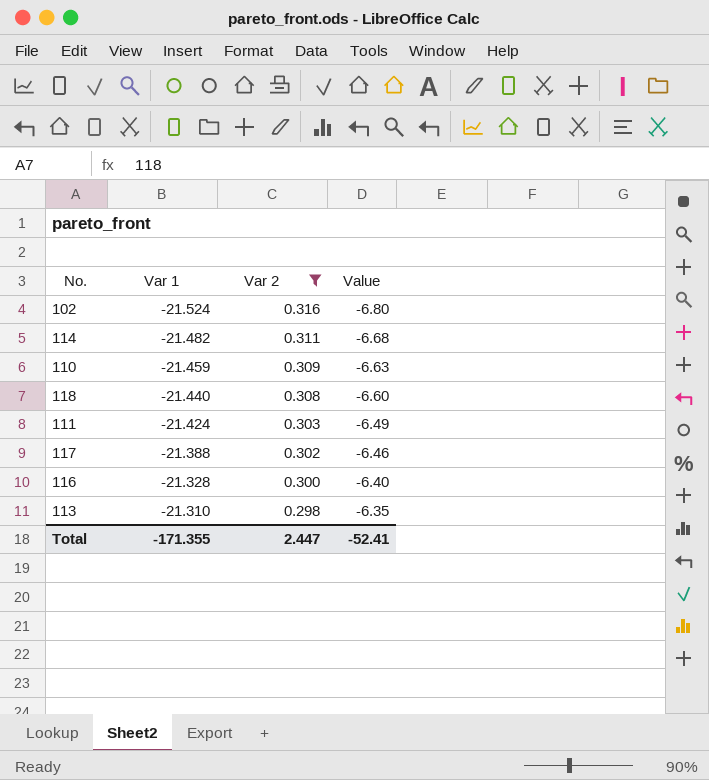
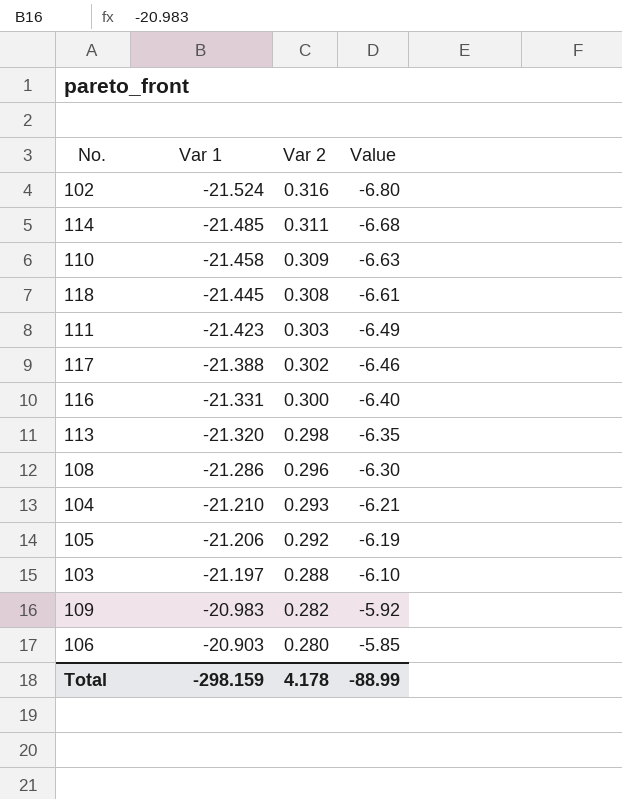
filter: Var 2 >= 0.298 -> none
114 | Var 1: -21.482 -> -21.485
110 | Var 1: -21.459 -> -21.458
118 | Var 1: -21.440 -> -21.445
118 | Value: -6.60 -> -6.61
111 | Var 1: -21.424 -> -21.423
116 | Var 1: -21.328 -> -21.331
113 | Var 1: -21.310 -> -21.320
Total | Var 1: -171.355 -> -298.159
Total | Var 2: 2.447 -> 4.178
Total | Value: -52.41 -> -88.99

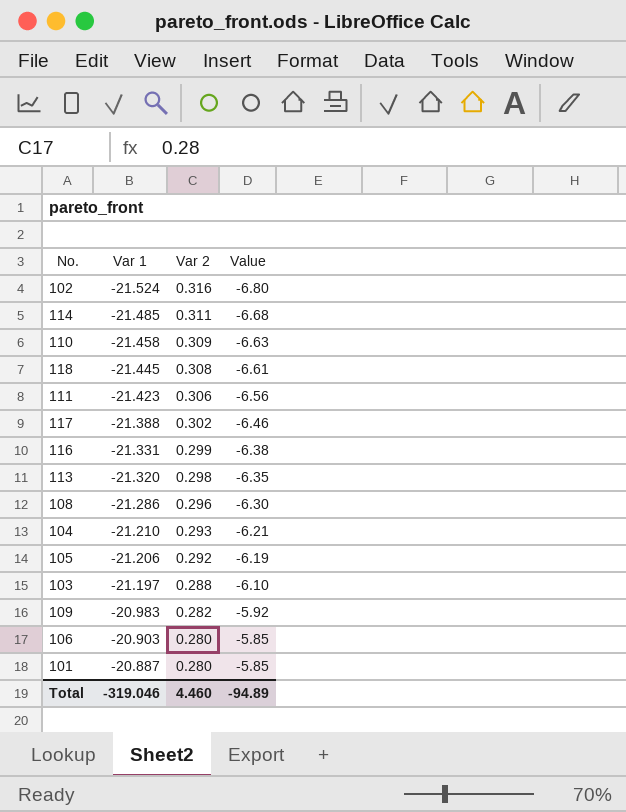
111 | Var 2: 0.303 -> 0.306
111 | Value: -6.49 -> -6.56
116 | Var 2: 0.300 -> 0.299
116 | Value: -6.40 -> -6.38
row 101: none -> -20.887 | 0.280 | -5.85
Total | Var 1: -298.159 -> -319.046
Total | Var 2: 4.178 -> 4.460
Total | Value: -88.99 -> -94.89

